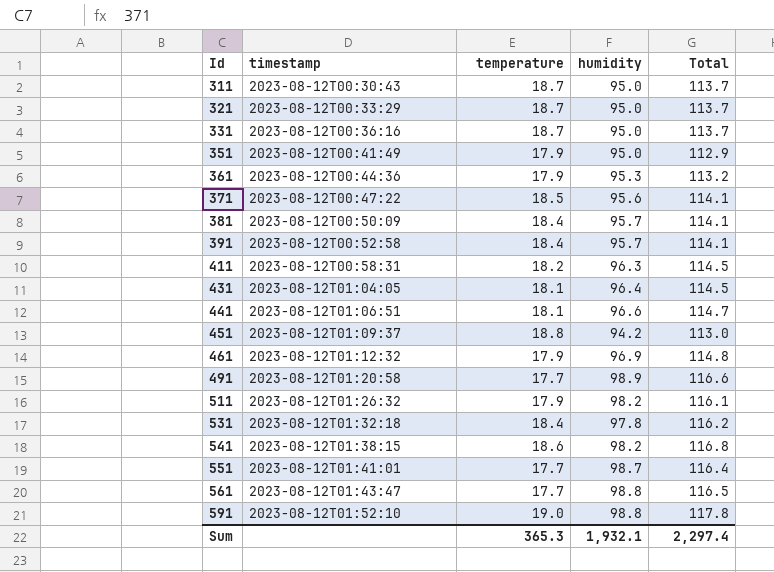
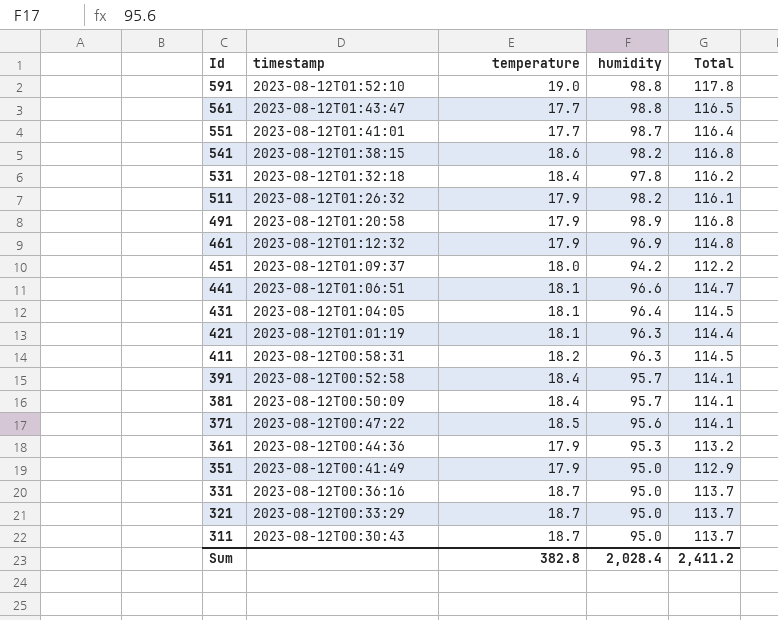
row order: Id ascending -> Id descending
491 | temperature: 17.7 -> 17.9
491 | Total: 116.6 -> 116.8
451 | temperature: 18.8 -> 18.0
451 | Total: 113.0 -> 112.2
row 421: none -> 2023-08-12T01:01:19 | 18.1 | 96.3 | 114.4
Sum | temperature: 365.3 -> 382.8
Sum | humidity: 1,932.1 -> 2,028.4
Sum | Total: 2,297.4 -> 2,411.2

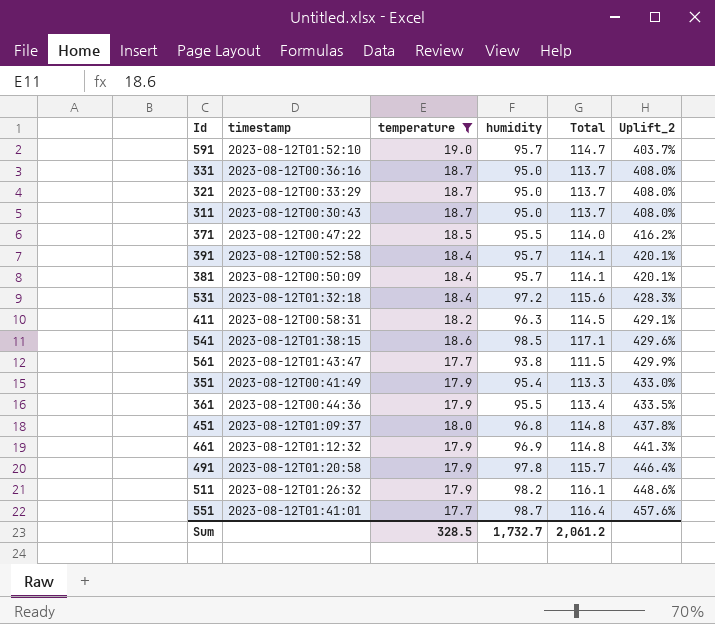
filter: none -> temperature != 18.1
row order: Id descending -> Uplift_2 ascending
column Uplift_2 | formula: none -> ([humidity] - [temperature]) / [temperature]
591 | humidity: 98.8 -> 95.7
591 | Total: 117.8 -> 114.7
371 | humidity: 95.6 -> 95.5
371 | Total: 114.1 -> 114.0
531 | humidity: 97.8 -> 97.2
531 | Total: 116.2 -> 115.6
541 | humidity: 98.2 -> 98.5
541 | Total: 116.8 -> 117.1
561 | humidity: 98.8 -> 93.8
561 | Total: 116.5 -> 111.5
351 | humidity: 95.0 -> 95.4
351 | Total: 112.9 -> 113.3
361 | humidity: 95.3 -> 95.5
361 | Total: 113.2 -> 113.4
451 | humidity: 94.2 -> 96.8
451 | Total: 112.2 -> 114.8
491 | humidity: 98.9 -> 97.8
491 | Total: 116.8 -> 115.7
Sum | temperature: 382.8 -> 328.5
Sum | humidity: 2,028.4 -> 1,732.7
Sum | Total: 2,411.2 -> 2,061.2

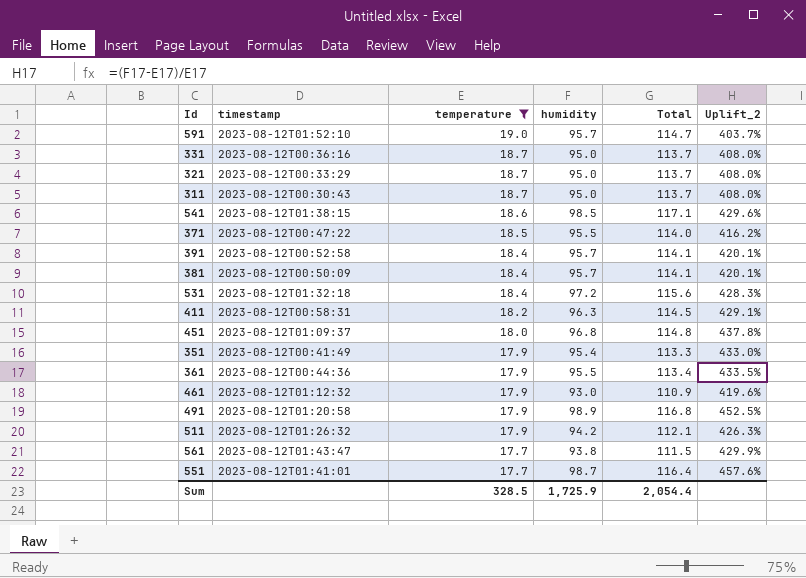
row order: Uplift_2 ascending -> temperature descending
461 | humidity: 96.9 -> 93.0
461 | Total: 114.8 -> 110.9
461 | Uplift_2: 441.3% -> 419.6%
491 | humidity: 97.8 -> 98.9
491 | Total: 115.7 -> 116.8
491 | Uplift_2: 446.4% -> 452.5%
511 | humidity: 98.2 -> 94.2
511 | Total: 116.1 -> 112.1
511 | Uplift_2: 448.6% -> 426.3%
Sum | humidity: 1,732.7 -> 1,725.9
Sum | Total: 2,061.2 -> 2,054.4

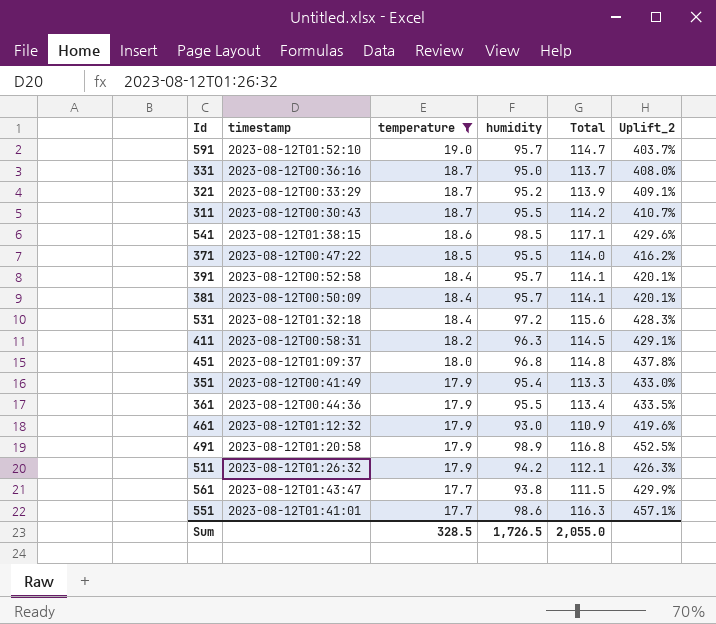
321 | humidity: 95.0 -> 95.2
321 | Total: 113.7 -> 113.9
321 | Uplift_2: 408.0% -> 409.1%
311 | humidity: 95.0 -> 95.5
311 | Total: 113.7 -> 114.2
311 | Uplift_2: 408.0% -> 410.7%
551 | humidity: 98.7 -> 98.6
551 | Total: 116.4 -> 116.3
551 | Uplift_2: 457.6% -> 457.1%
Sum | humidity: 1,725.9 -> 1,726.5
Sum | Total: 2,054.4 -> 2,055.0

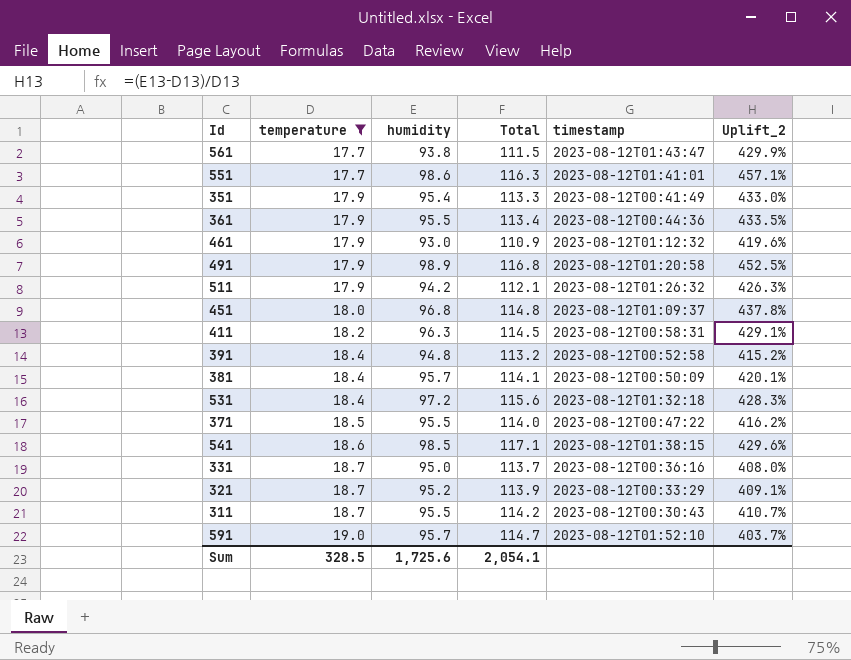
row order: temperature descending -> temperature ascending
column timestamp | position: 2 -> 5
391 | humidity: 95.7 -> 94.8
391 | Total: 114.1 -> 113.2
391 | Uplift_2: 420.1% -> 415.2%
Sum | humidity: 1,726.5 -> 1,725.6
Sum | Total: 2,055.0 -> 2,054.1

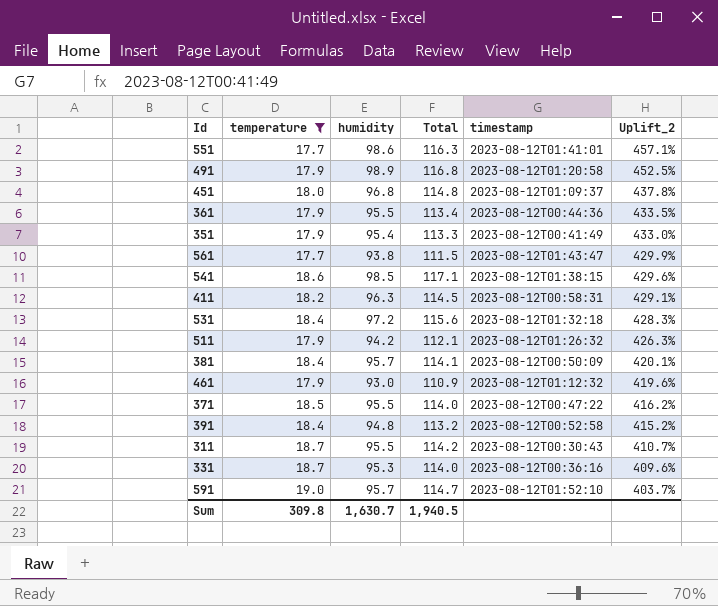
row order: temperature ascending -> Uplift_2 descending
row 321: 18.7 | 95.2 | 113.9 | 2023-08-12T00:33:29 | 409.1% -> none
331 | humidity: 95.0 -> 95.3
331 | Total: 113.7 -> 114.0
331 | Uplift_2: 408.0% -> 409.6%
Sum | temperature: 328.5 -> 309.8
Sum | humidity: 1,725.6 -> 1,630.7
Sum | Total: 2,054.1 -> 1,940.5

